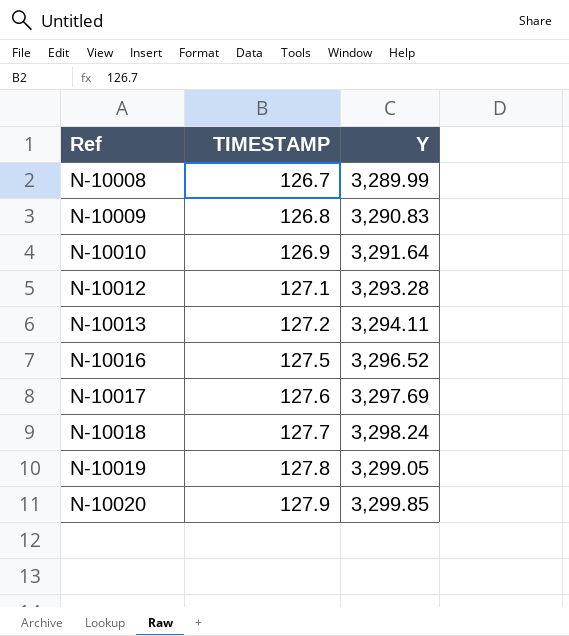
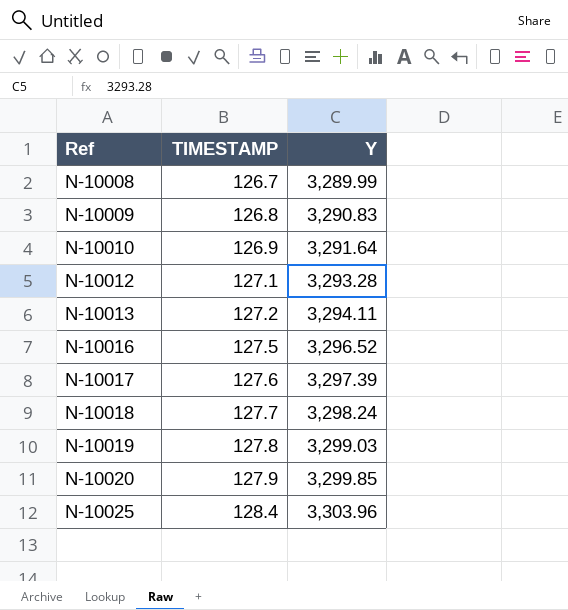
N-10017 | Y: 3,297.69 -> 3,297.39
N-10019 | Y: 3,299.05 -> 3,299.03
row N-10025: none -> 128.4 | 3,303.96

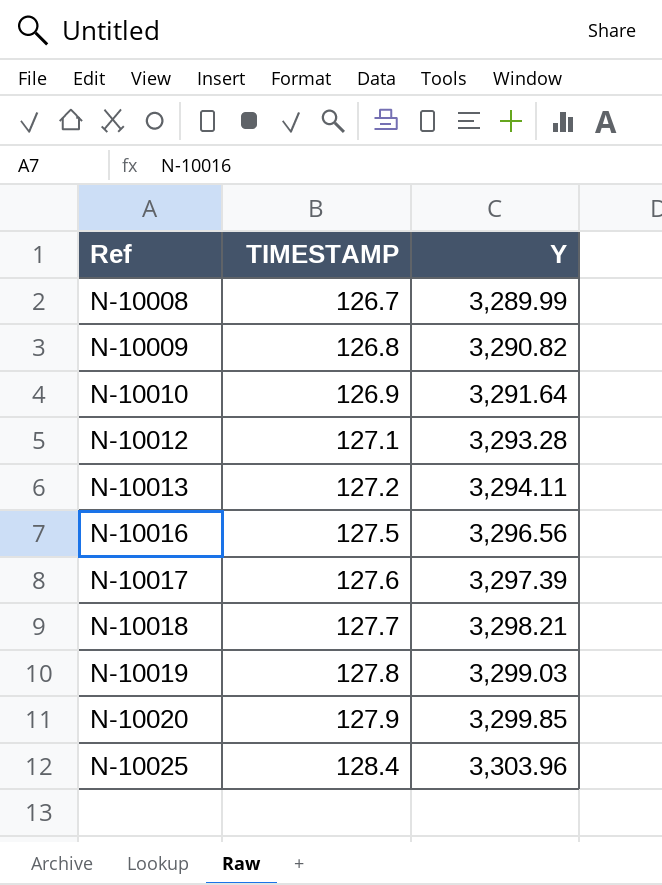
N-10009 | Y: 3,290.83 -> 3,290.82
N-10016 | Y: 3,296.52 -> 3,296.56
N-10018 | Y: 3,298.24 -> 3,298.21

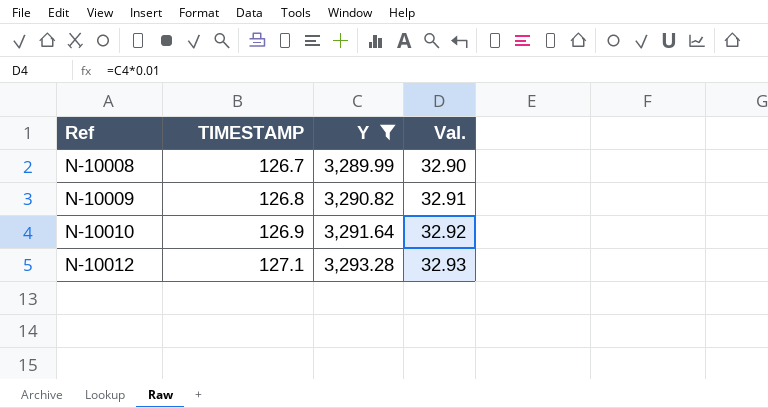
filter: none -> Y <= 3,293.28
column Val. | formula: none -> [Y] * 0.01

